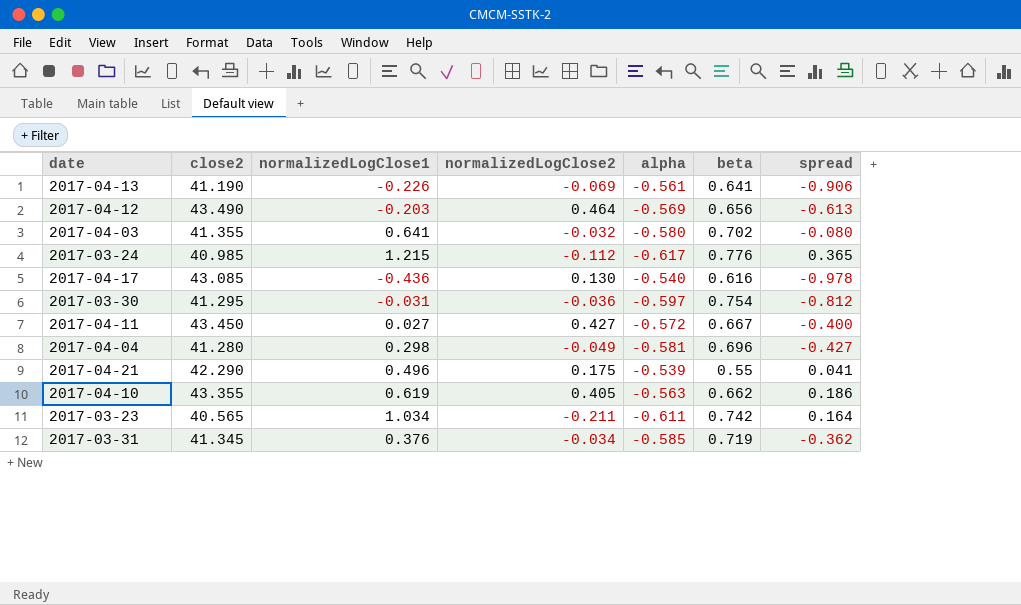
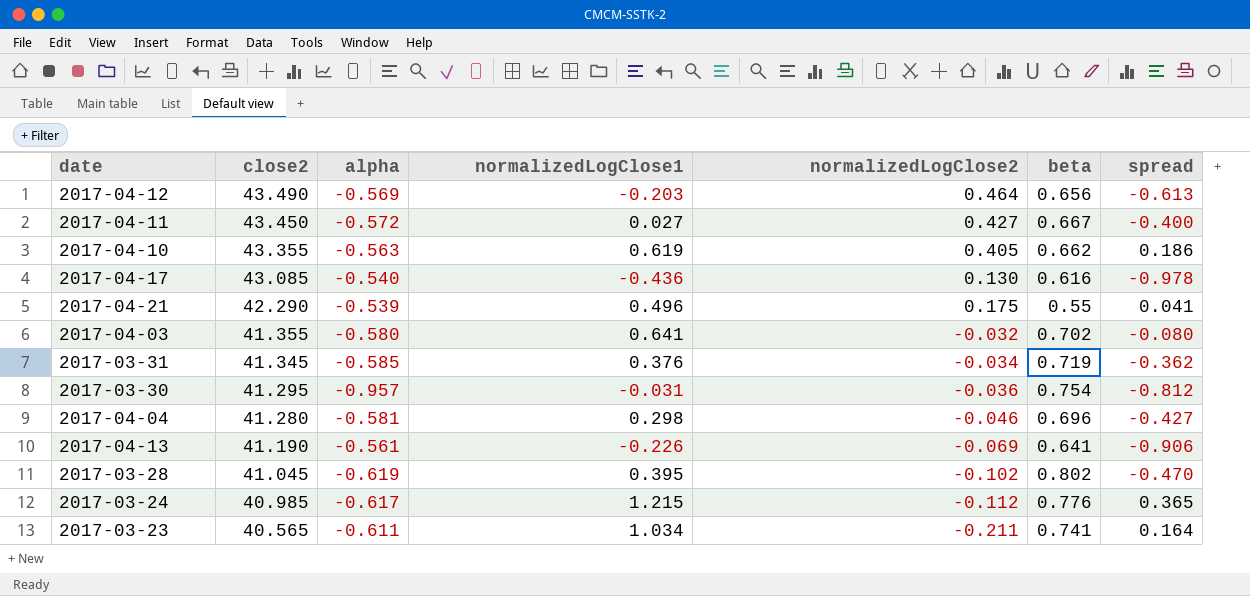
row order: none -> close2 descending
column alpha | position: 5 -> 3
2017-03-30 | alpha: -0.597 -> -0.957
2017-04-04 | normalizedLogClose2: -0.049 -> -0.046
row 2017-03-28: none -> 41.045 | -0.619 | 0.395 | -0.102 | 0.802 | -0.470
2017-03-23 | beta: 0.742 -> 0.741

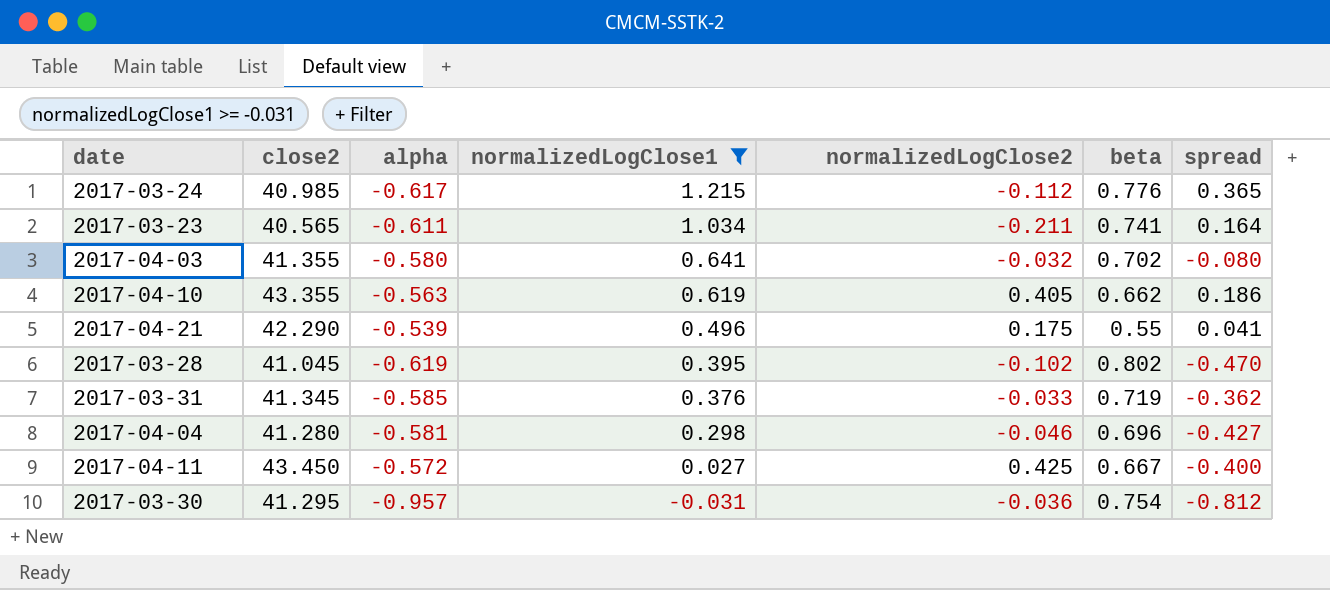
filter: none -> normalizedLogClose1 >= -0.031
row order: close2 descending -> normalizedLogClose1 descending
2017-03-31 | normalizedLogClose2: -0.034 -> -0.033
2017-04-11 | normalizedLogClose2: 0.427 -> 0.425

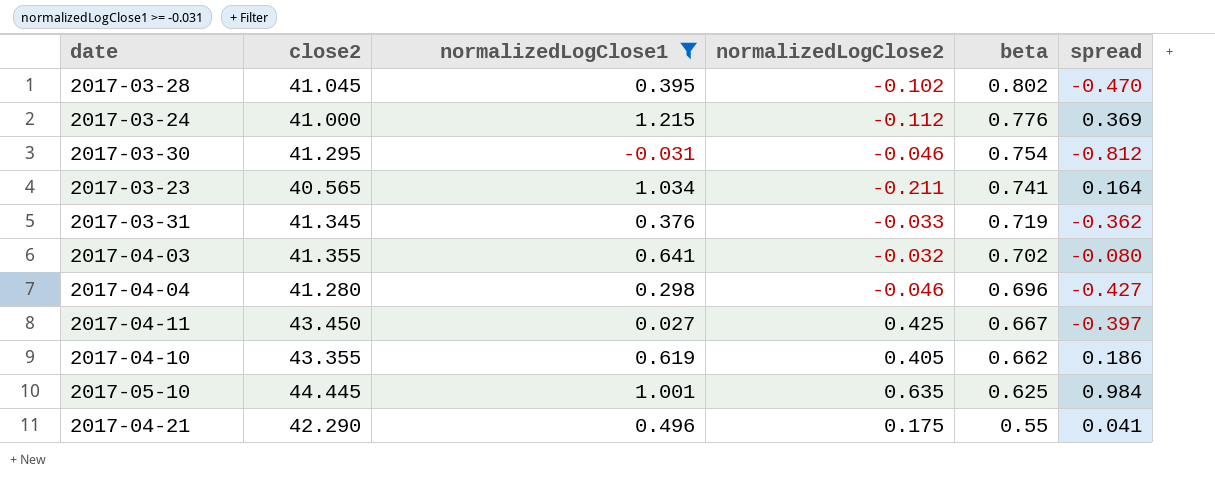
row order: normalizedLogClose1 descending -> beta descending
column alpha | position: 3 -> none
2017-03-24 | close2: 40.985 -> 41.000
2017-03-24 | spread: 0.365 -> 0.369
2017-03-30 | normalizedLogClose2: -0.036 -> -0.046
2017-04-11 | spread: -0.400 -> -0.397
row 2017-05-10: none -> 44.445 | 1.001 | 0.635 | 0.625 | 0.984

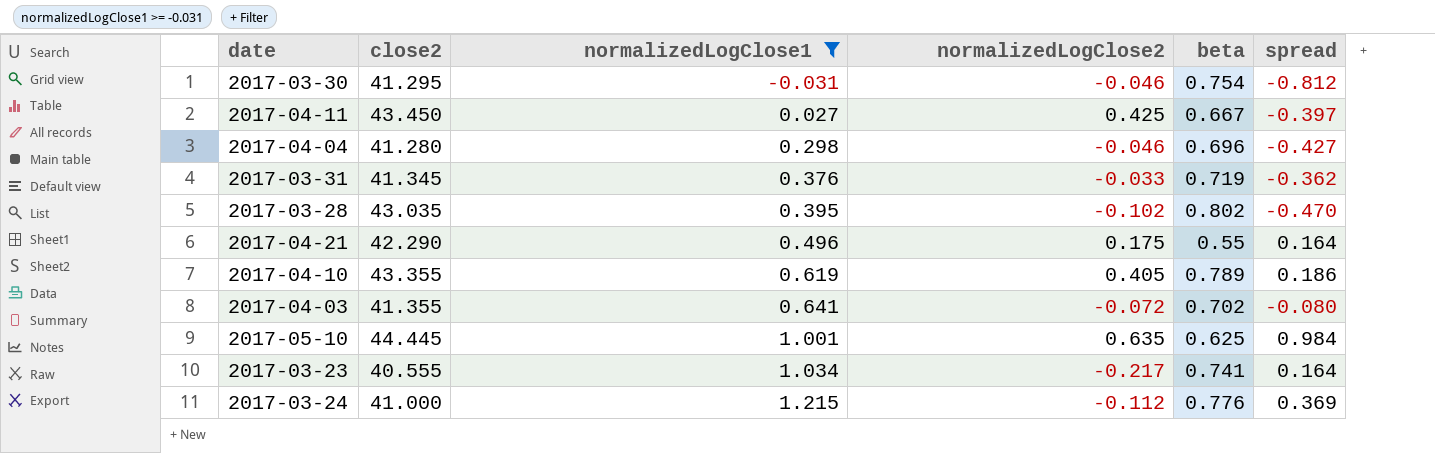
row order: beta descending -> normalizedLogClose1 ascending
2017-03-28 | close2: 41.045 -> 43.035
2017-04-21 | spread: 0.041 -> 0.164
2017-04-10 | beta: 0.662 -> 0.789
2017-04-03 | normalizedLogClose2: -0.032 -> -0.072
2017-03-23 | close2: 40.565 -> 40.555
2017-03-23 | normalizedLogClose2: -0.211 -> -0.217

